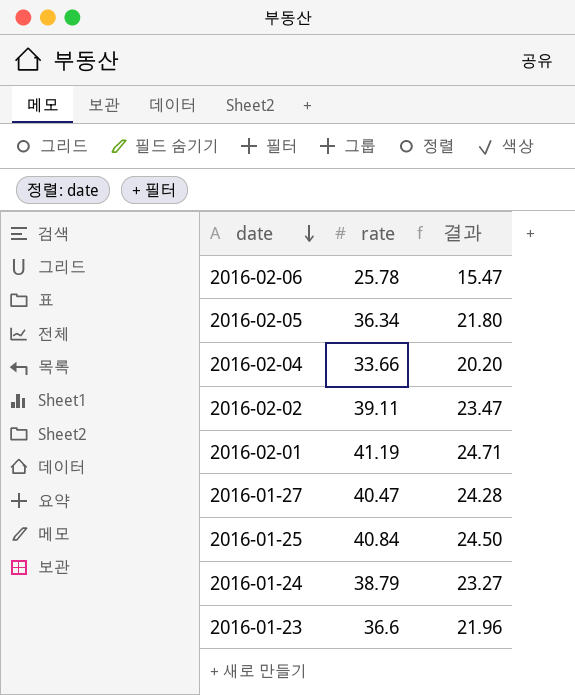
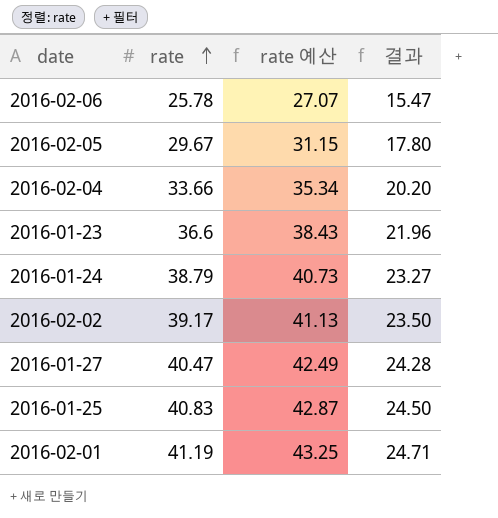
row order: date descending -> rate ascending
column rate 예산 | formula: none -> [rate] * 1.05
2016-02-05 | rate: 36.34 -> 29.67
2016-02-05 | 결과: 21.80 -> 17.80
2016-02-02 | rate: 39.11 -> 39.17
2016-02-02 | 결과: 23.47 -> 23.50
2016-01-25 | rate: 40.84 -> 40.83

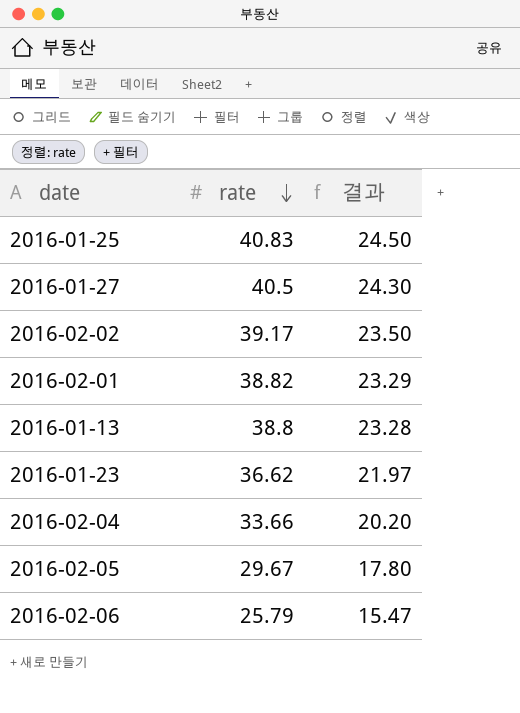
row order: rate ascending -> rate descending
column rate 예산 | formula: [rate] * 1.05 -> none
row 2016-01-24: 38.79 | 40.73 | 23.27 -> none
2016-01-27 | rate: 40.47 -> 40.5
2016-01-27 | 결과: 24.28 -> 24.30
2016-02-01 | rate: 41.19 -> 38.82
2016-02-01 | 결과: 24.71 -> 23.29
row 2016-01-13: none -> 38.8 | 23.28
2016-01-23 | rate: 36.6 -> 36.62
2016-01-23 | 결과: 21.96 -> 21.97
2016-02-06 | rate: 25.78 -> 25.79

